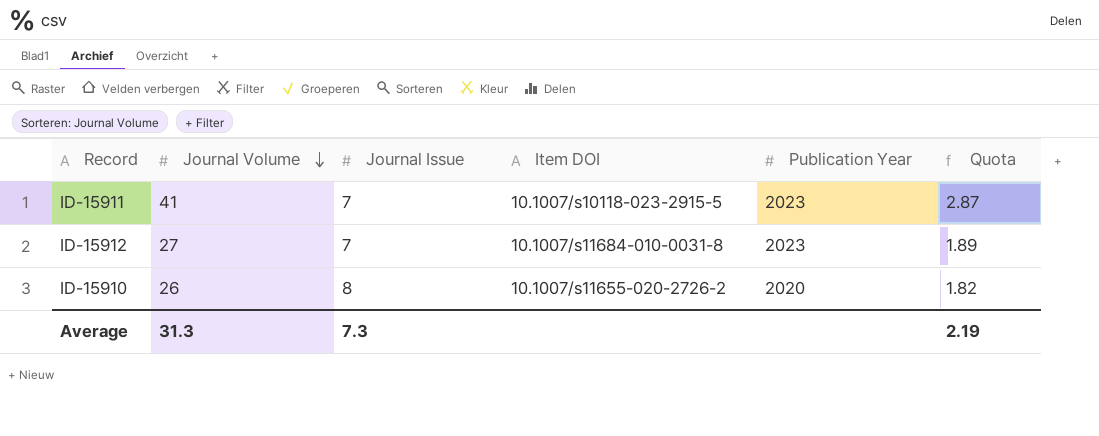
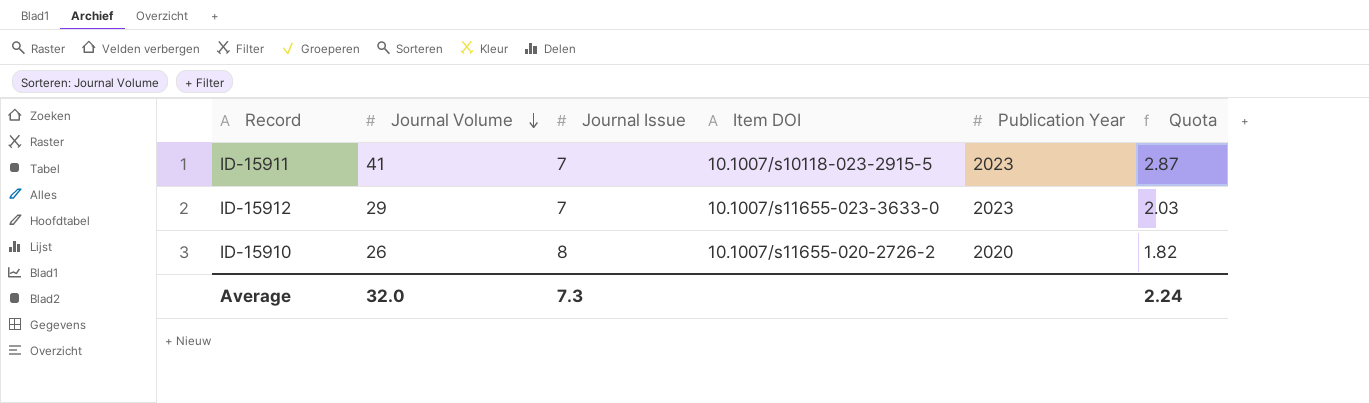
ID-15912 | Journal Volume: 27 -> 29
ID-15912 | Item DOI: 10.1007/s11684-010-0031-8 -> 10.1007/s11655-023-3633-0
ID-15912 | Quota: 1.89 -> 2.03
Average | Journal Volume: 31.3 -> 32.0
Average | Quota: 2.19 -> 2.24

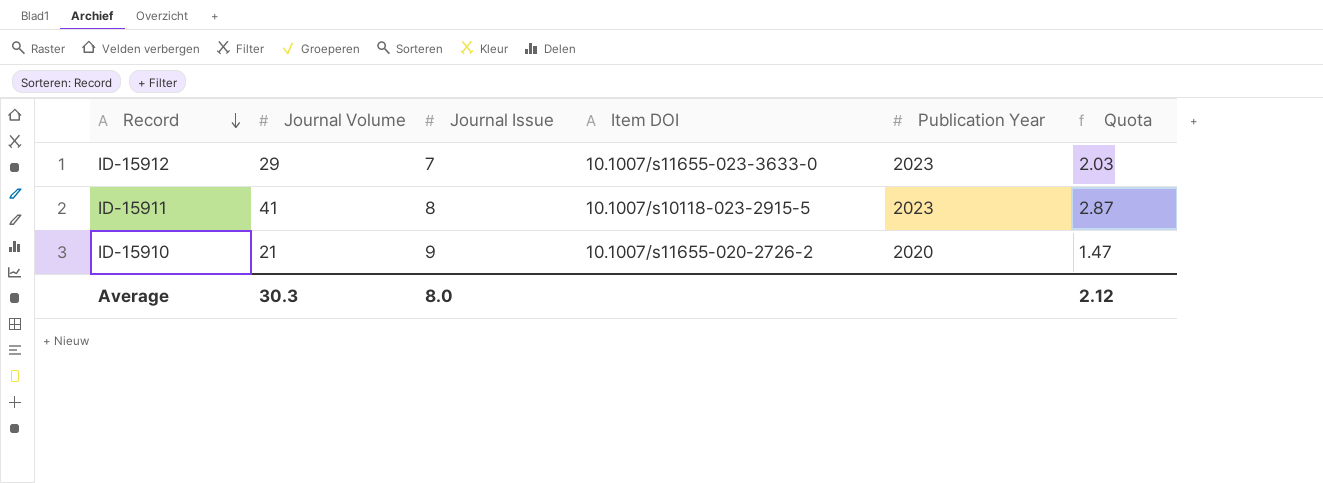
row order: Journal Volume descending -> Record descending
ID-15911 | Journal Issue: 7 -> 8
ID-15910 | Journal Volume: 26 -> 21
ID-15910 | Journal Issue: 8 -> 9
ID-15910 | Quota: 1.82 -> 1.47
Average | Journal Volume: 32.0 -> 30.3
Average | Journal Issue: 7.3 -> 8.0
Average | Quota: 2.24 -> 2.12

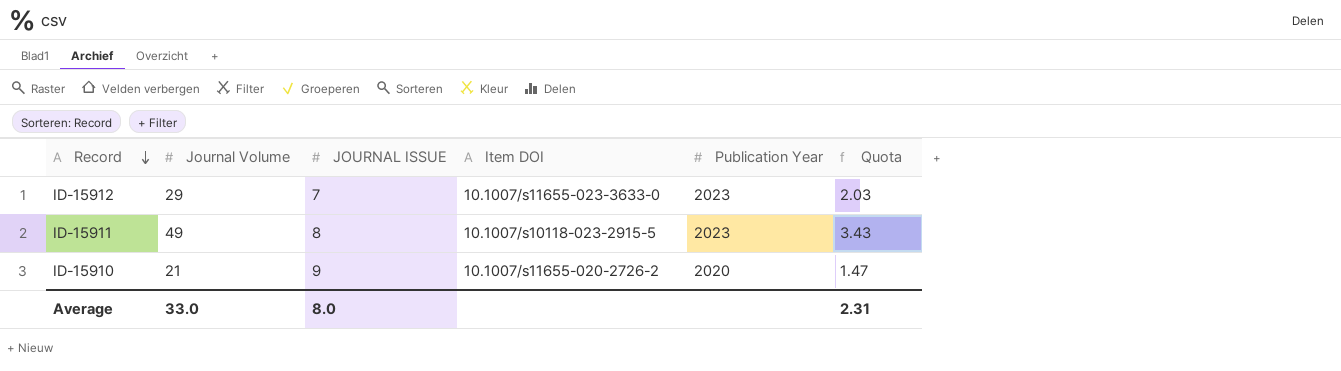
column name: Journal Issue -> JOURNAL ISSUE
ID-15911 | Journal Volume: 41 -> 49
ID-15911 | Quota: 2.87 -> 3.43
Average | Journal Volume: 30.3 -> 33.0
Average | Quota: 2.12 -> 2.31

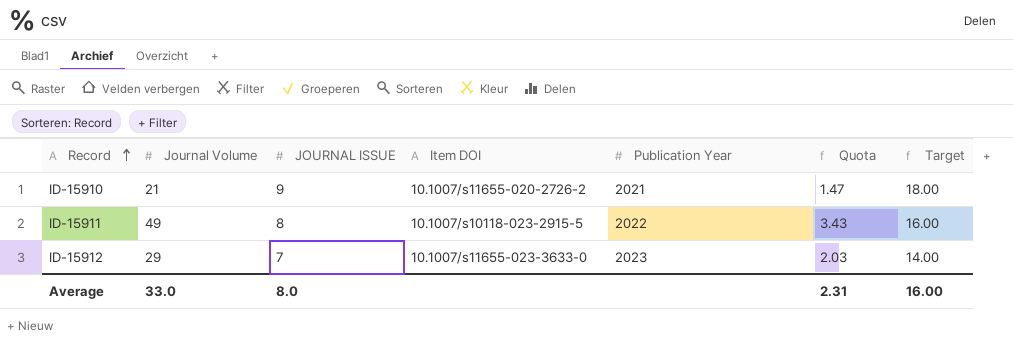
row order: Record descending -> Record ascending
column Target | formula: none -> [JOURNAL ISSUE] * 2
ID-15910 | Publication Year: 2020 -> 2021
ID-15911 | Publication Year: 2023 -> 2022

